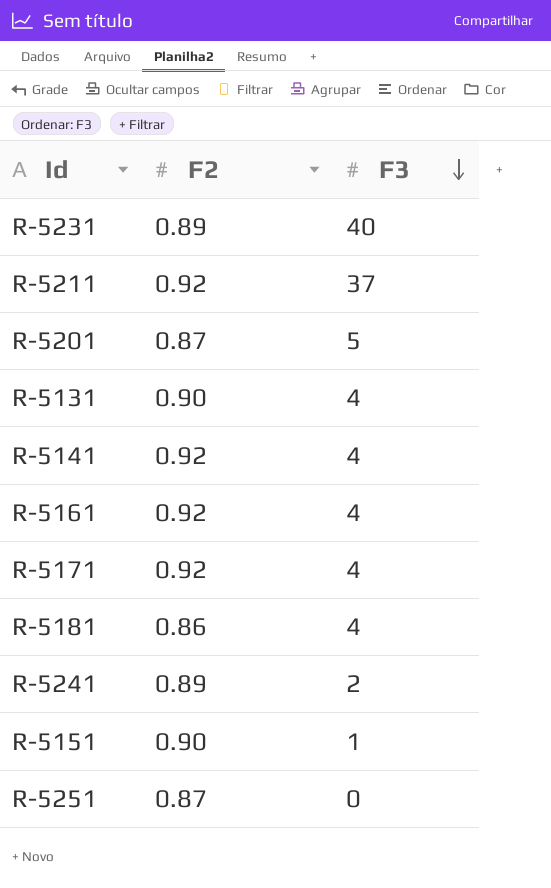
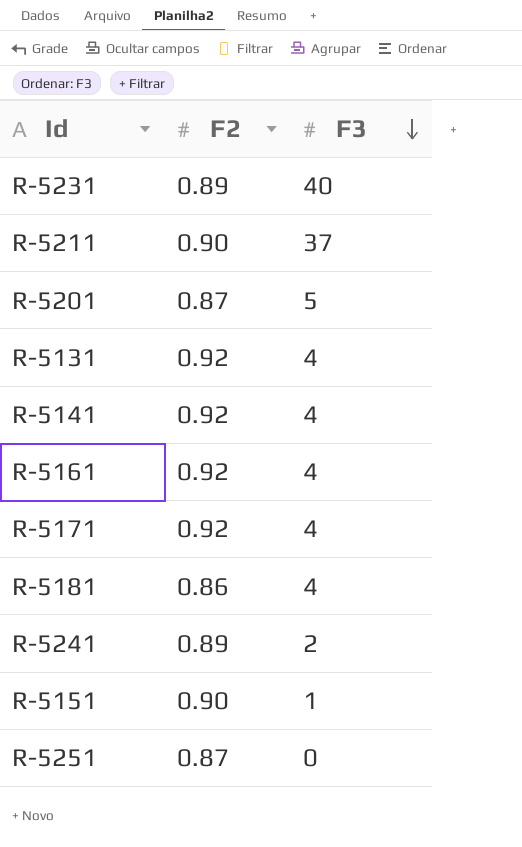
R-5211 | F2: 0.92 -> 0.90
R-5131 | F2: 0.90 -> 0.92

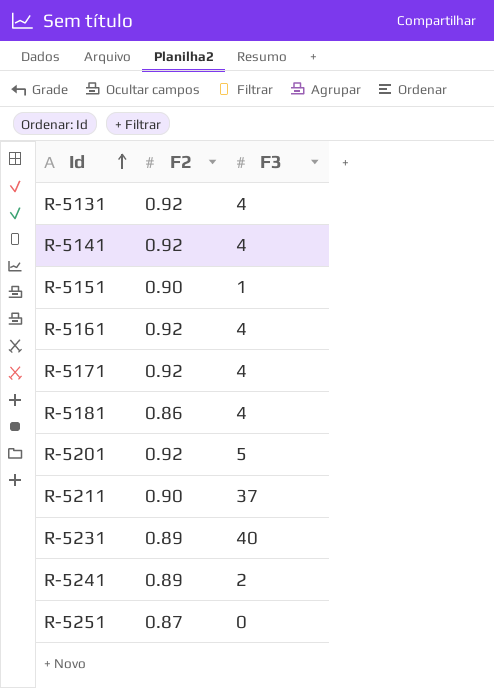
row order: F3 descending -> Id ascending
R-5201 | F2: 0.87 -> 0.92

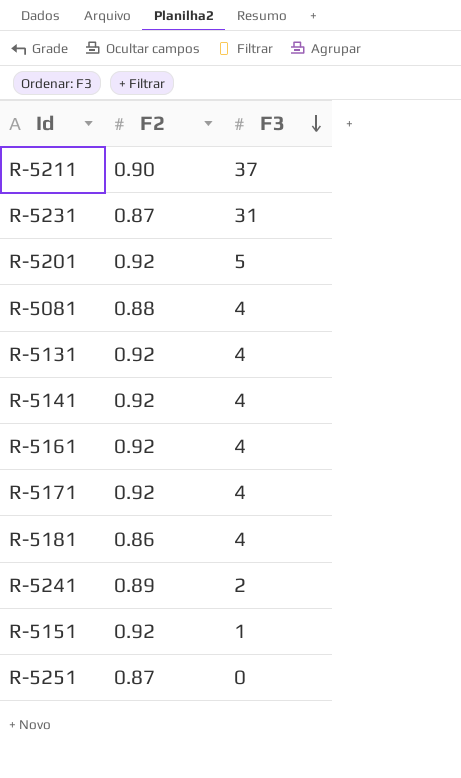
row order: Id ascending -> F3 descending
R-5231 | F2: 0.89 -> 0.87
R-5231 | F3: 40 -> 31
row R-5081: none -> 0.88 | 4
R-5151 | F2: 0.90 -> 0.92

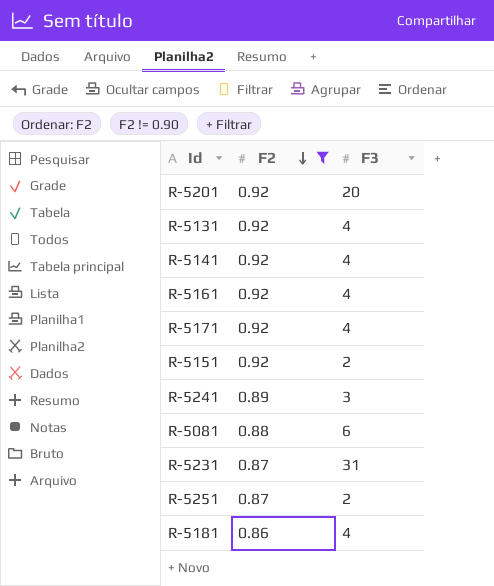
filter: none -> F2 != 0.90
row order: F3 descending -> F2 descending
R-5201 | F3: 5 -> 20
R-5151 | F3: 1 -> 2
R-5241 | F3: 2 -> 3
R-5081 | F3: 4 -> 6
R-5251 | F3: 0 -> 2

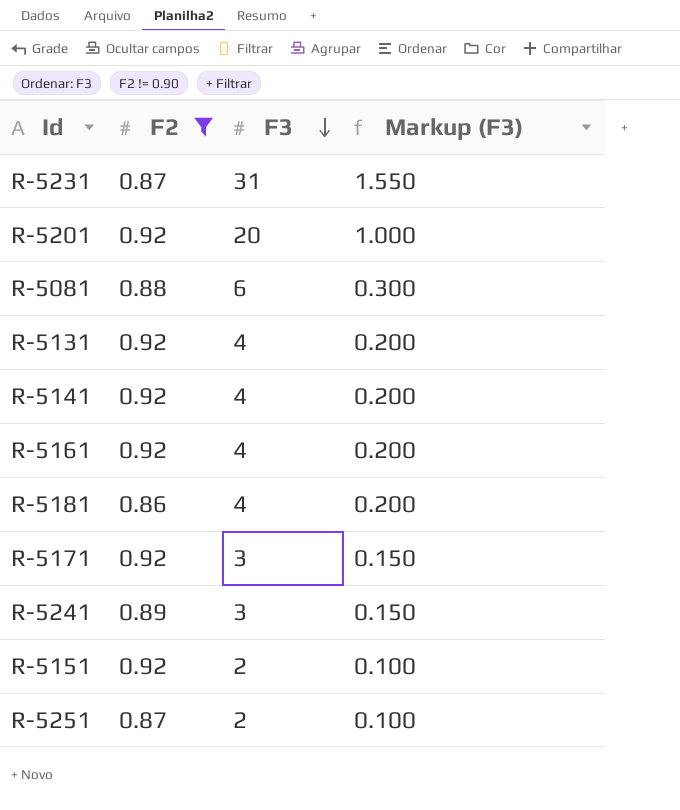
row order: F2 descending -> F3 descending
column Markup (F3) | formula: none -> [F3] * 0.05
R-5171 | F3: 4 -> 3

